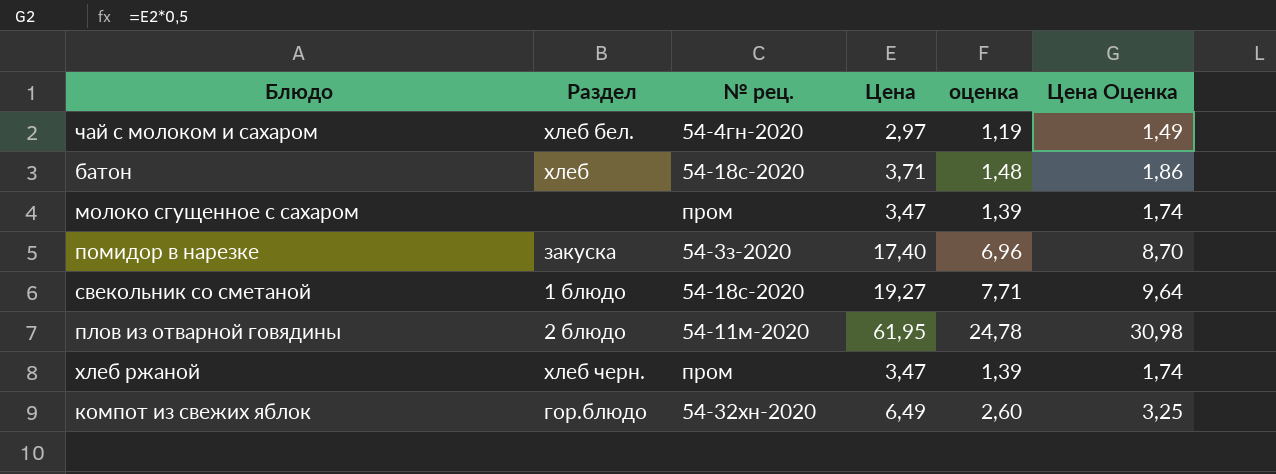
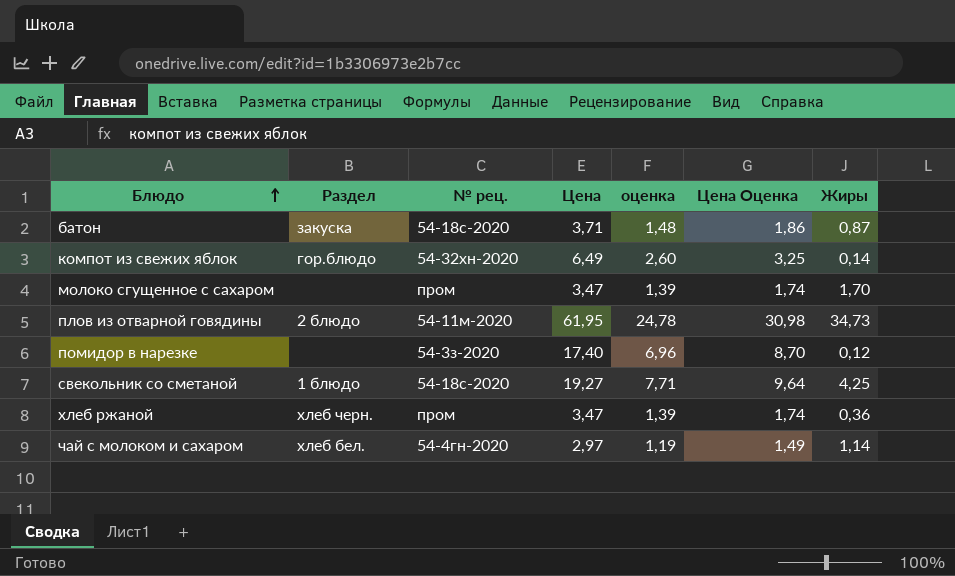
row order: none -> Блюдо ascending
column Жиры | position: none -> 7
батон | Раздел: хлеб -> закуска
помидор в нарезке | Раздел: закуска -> none

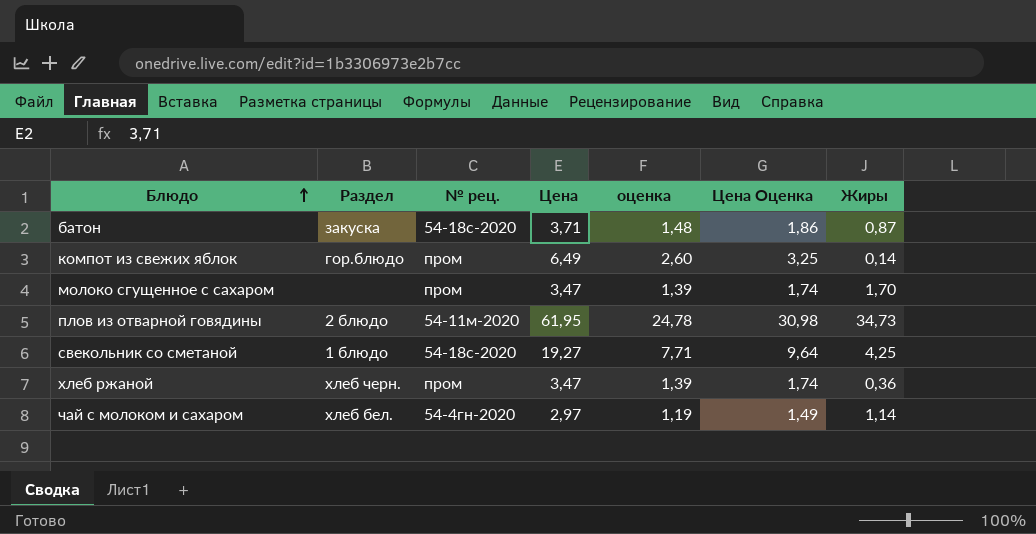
row помидор в нарезке: none | 54-3з-2020 | 17,40 | 6,96 | 8,70 | 0,12 -> none
компот из свежих яблок | № рец.: 54-32хн-2020 -> пром

